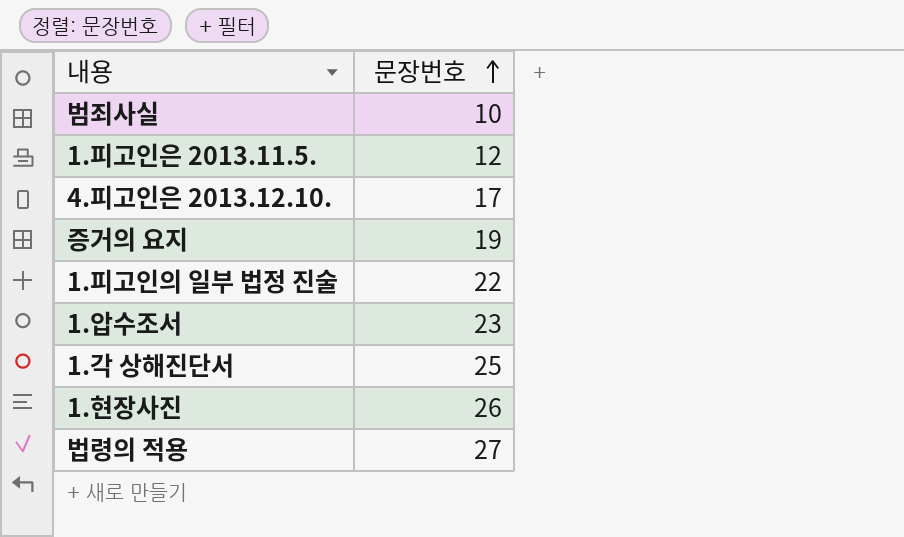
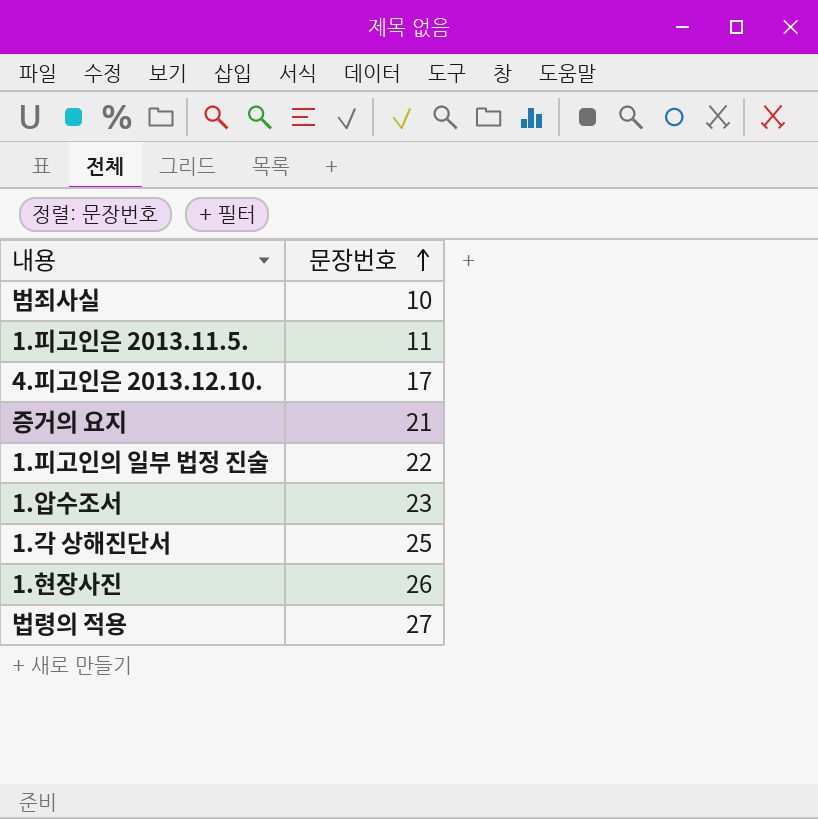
1.피고인은 2013.11.5. | 문장번호: 12 -> 11
증거의 요지 | 문장번호: 19 -> 21

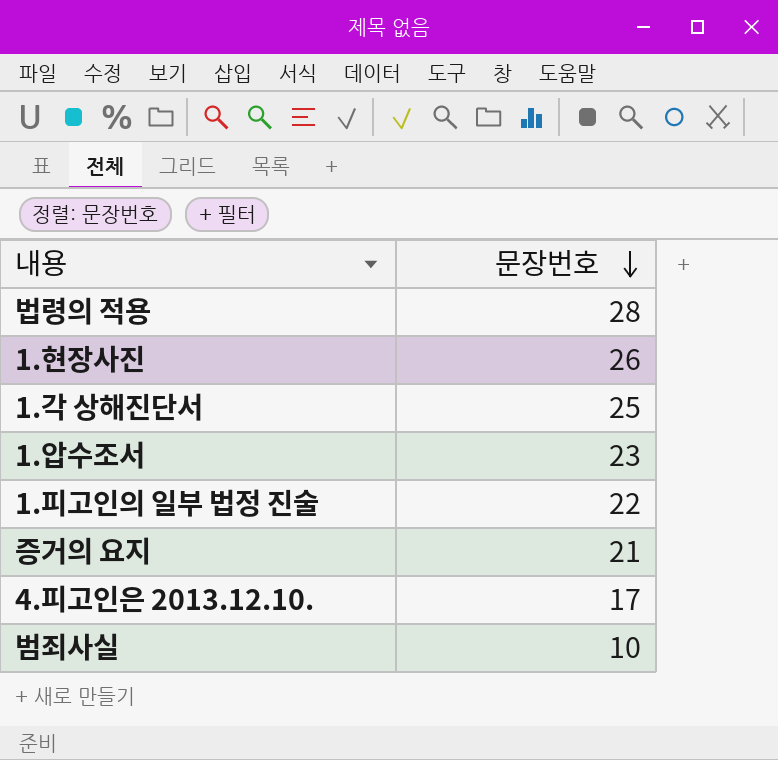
row order: 문장번호 ascending -> 문장번호 descending
row 1.피고인은 2013.11.5.: 11 -> none
법령의 적용 | 문장번호: 27 -> 28

